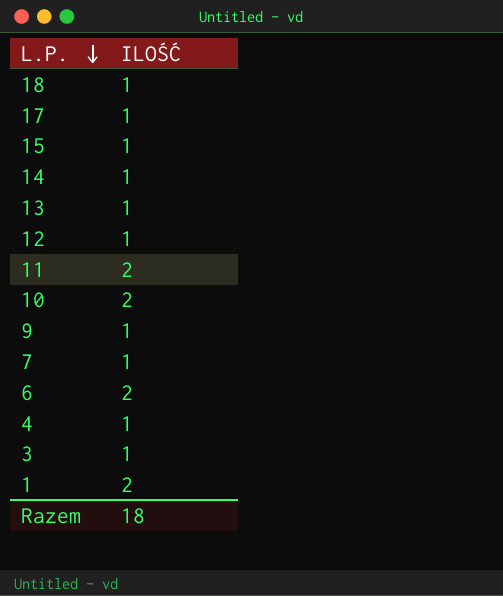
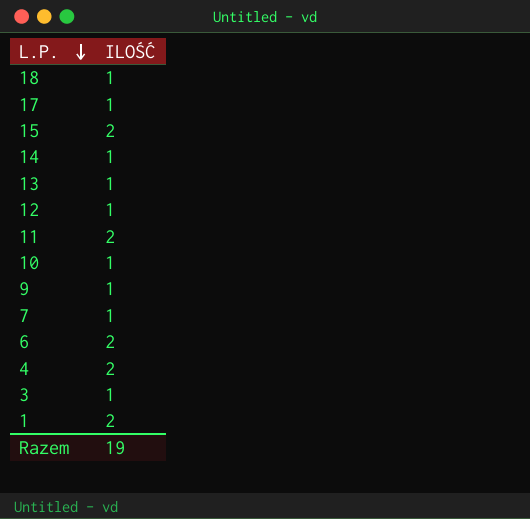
15 | ILOŚĆ: 1 -> 2
10 | ILOŚĆ: 2 -> 1
4 | ILOŚĆ: 1 -> 2
Razem | ILOŚĆ: 18 -> 19

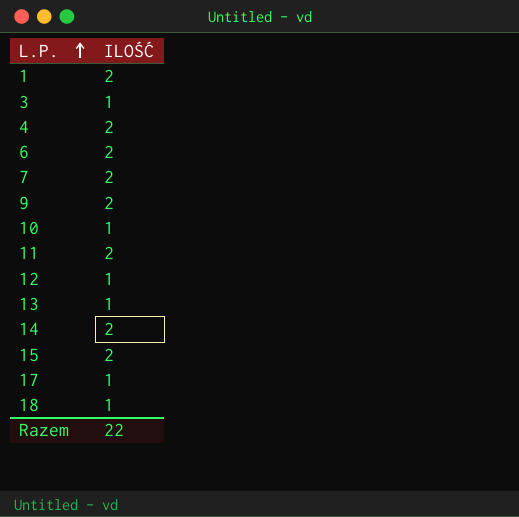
row order: L.P. descending -> L.P. ascending
7 | ILOŚĆ: 1 -> 2
9 | ILOŚĆ: 1 -> 2
14 | ILOŚĆ: 1 -> 2
Razem | ILOŚĆ: 19 -> 22

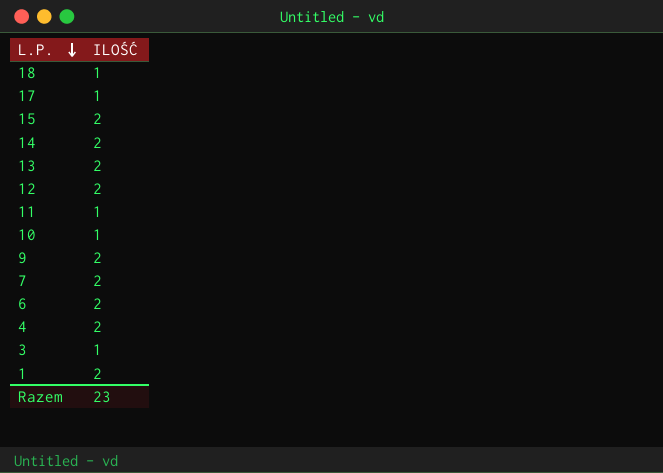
row order: L.P. ascending -> L.P. descending
13 | ILOŚĆ: 1 -> 2
12 | ILOŚĆ: 1 -> 2
11 | ILOŚĆ: 2 -> 1
Razem | ILOŚĆ: 22 -> 23

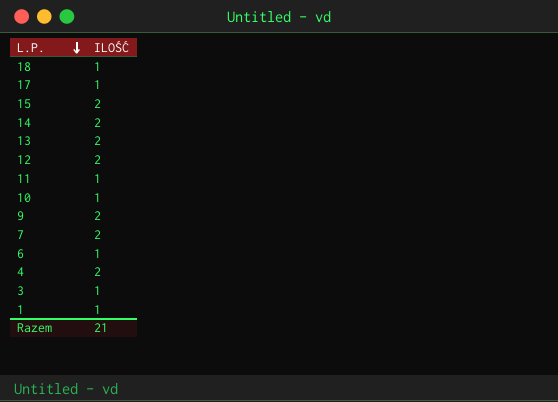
6 | ILOŚĆ: 2 -> 1
1 | ILOŚĆ: 2 -> 1
Razem | ILOŚĆ: 23 -> 21

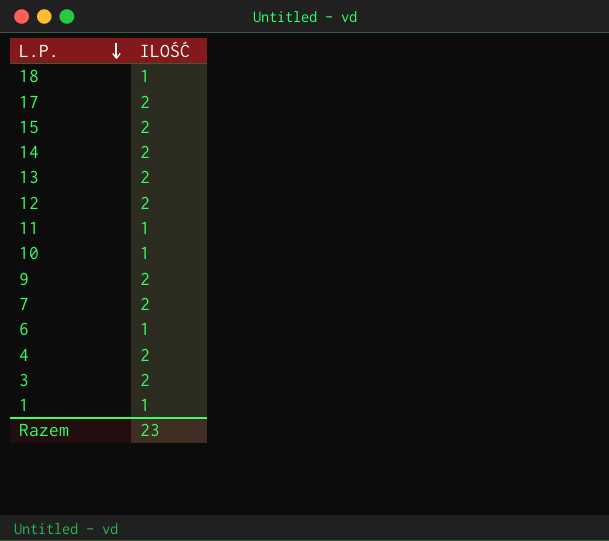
17 | ILOŚĆ: 1 -> 2
3 | ILOŚĆ: 1 -> 2
Razem | ILOŚĆ: 21 -> 23

